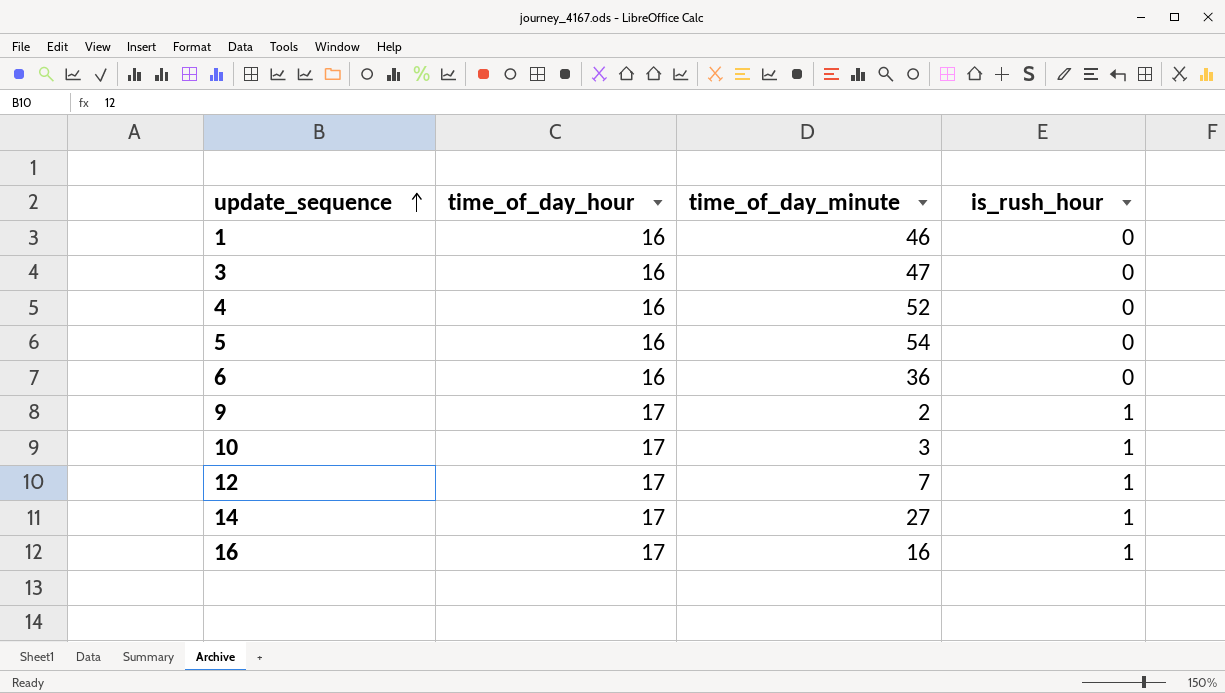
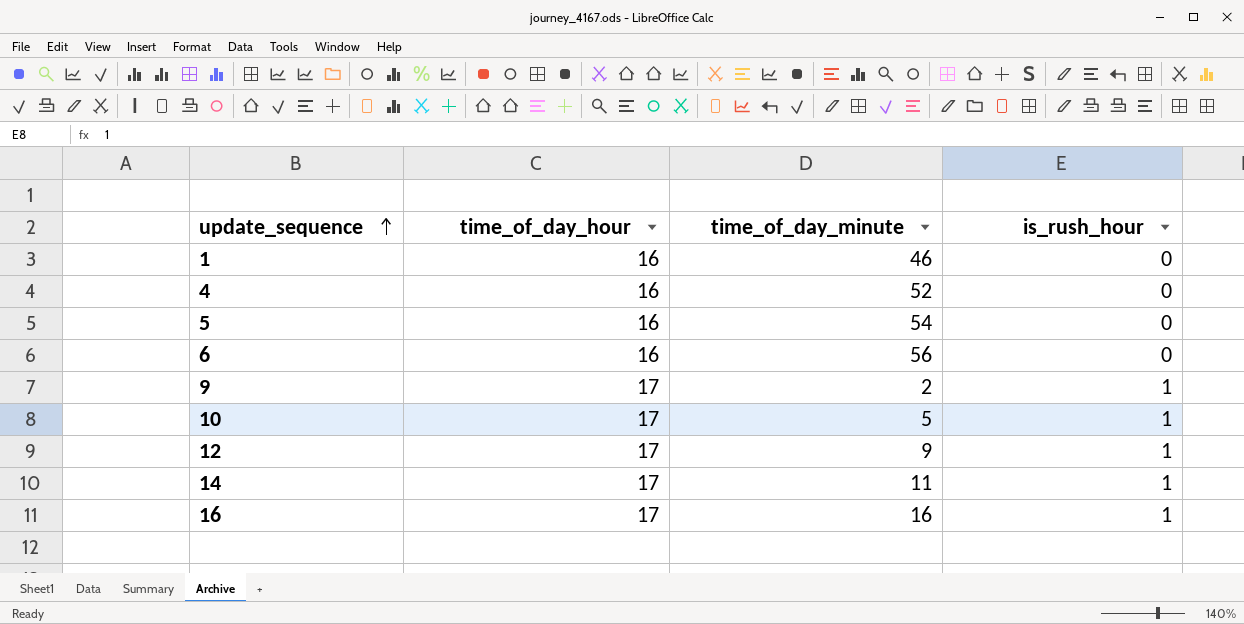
row 3: 16 | 47 | 0 -> none
6 | time_of_day_minute: 36 -> 56
10 | time_of_day_minute: 3 -> 5
12 | time_of_day_minute: 7 -> 9
14 | time_of_day_minute: 27 -> 11

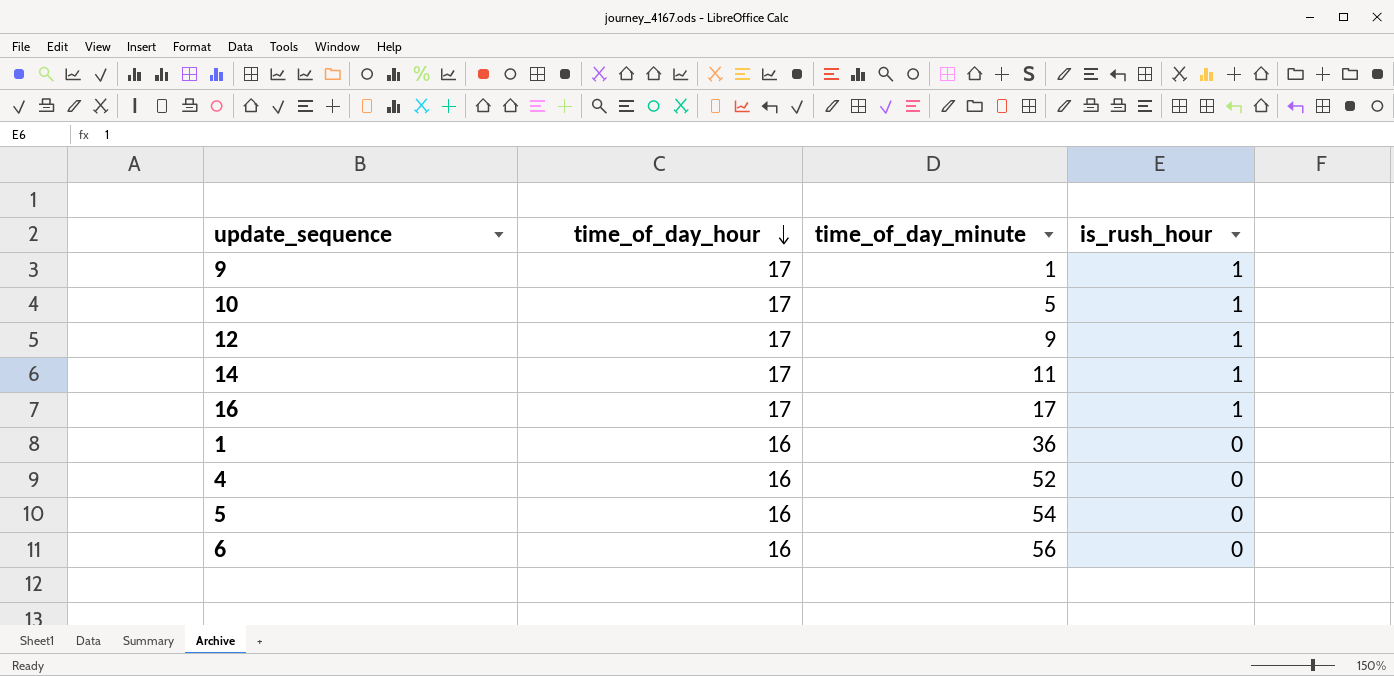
row order: update_sequence ascending -> time_of_day_hour descending
9 | time_of_day_minute: 2 -> 1
16 | time_of_day_minute: 16 -> 17
1 | time_of_day_minute: 46 -> 36

